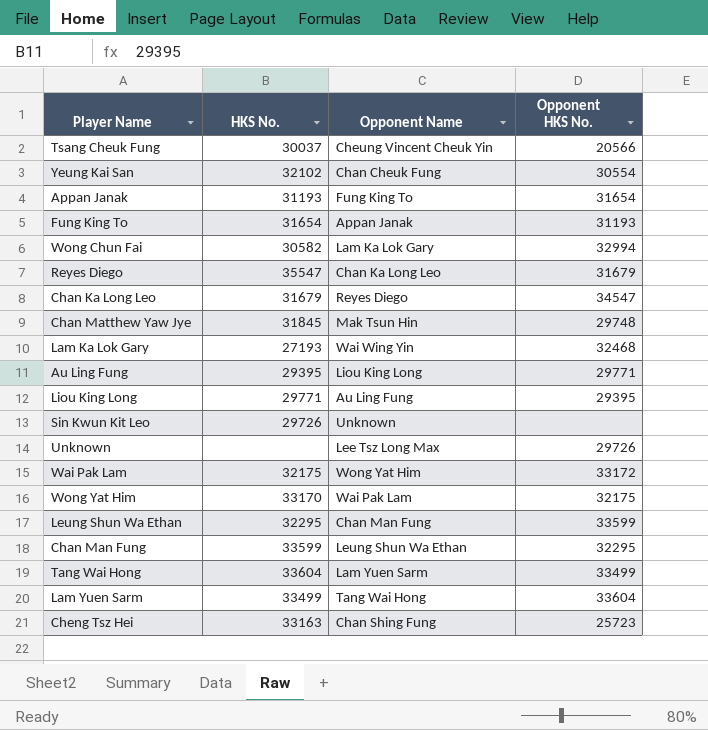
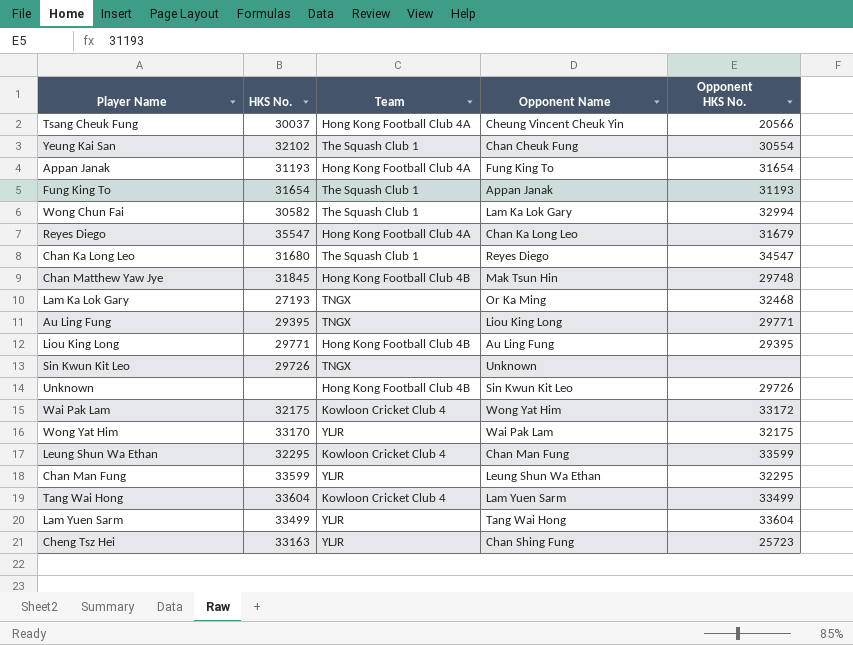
column Team | position: none -> 3
Chan Ka Long Leo | HKS No.: 31679 -> 31680
Lam Ka Lok Gary | Opponent Name: Wai Wing Yin -> Or Ka Ming
Unknown | Opponent Name: Lee Tsz Long Max -> Sin Kwun Kit Leo

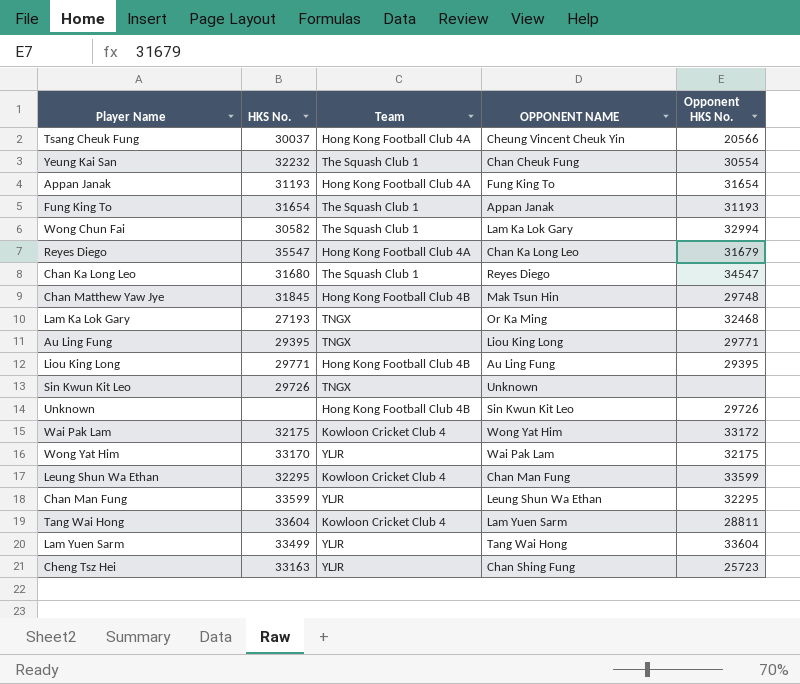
column name: Opponent Name -> OPPONENT NAME
Yeung Kai San | HKS No.: 32102 -> 32232
Tang Wai Hong | Opponent HKS No.: 33499 -> 28811

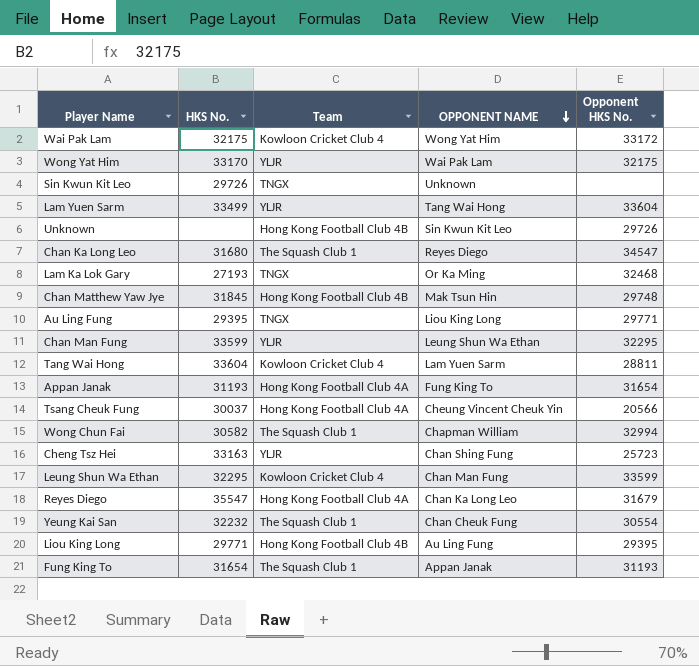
row order: none -> OPPONENT NAME descending
Wong Chun Fai | OPPONENT NAME: Lam Ka Lok Gary -> Chapman William

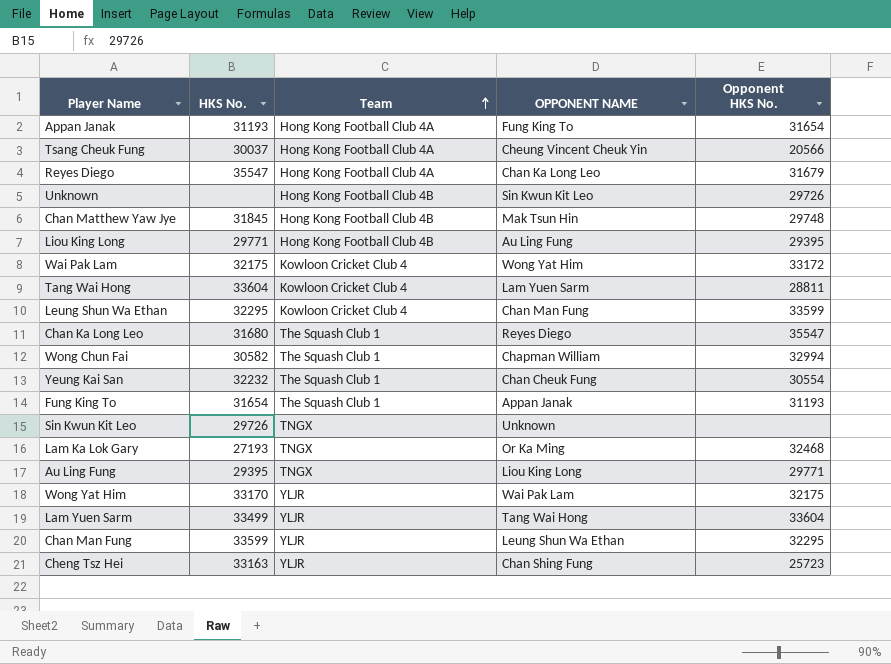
row order: OPPONENT NAME descending -> Team ascending
Chan Ka Long Leo | Opponent HKS No.: 34547 -> 35547

